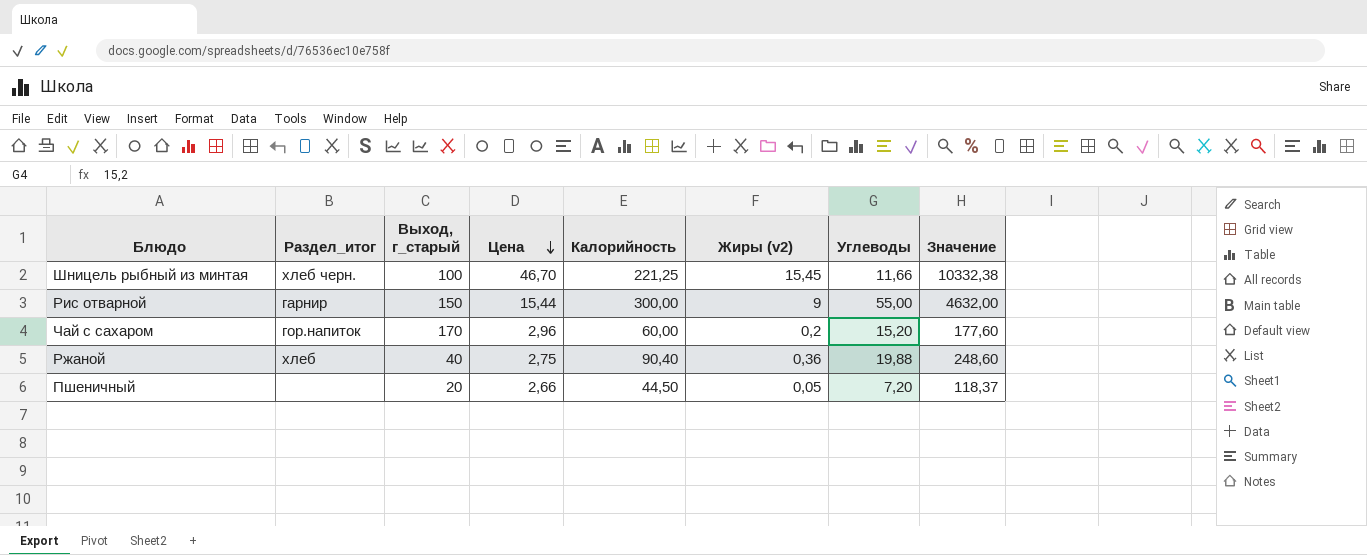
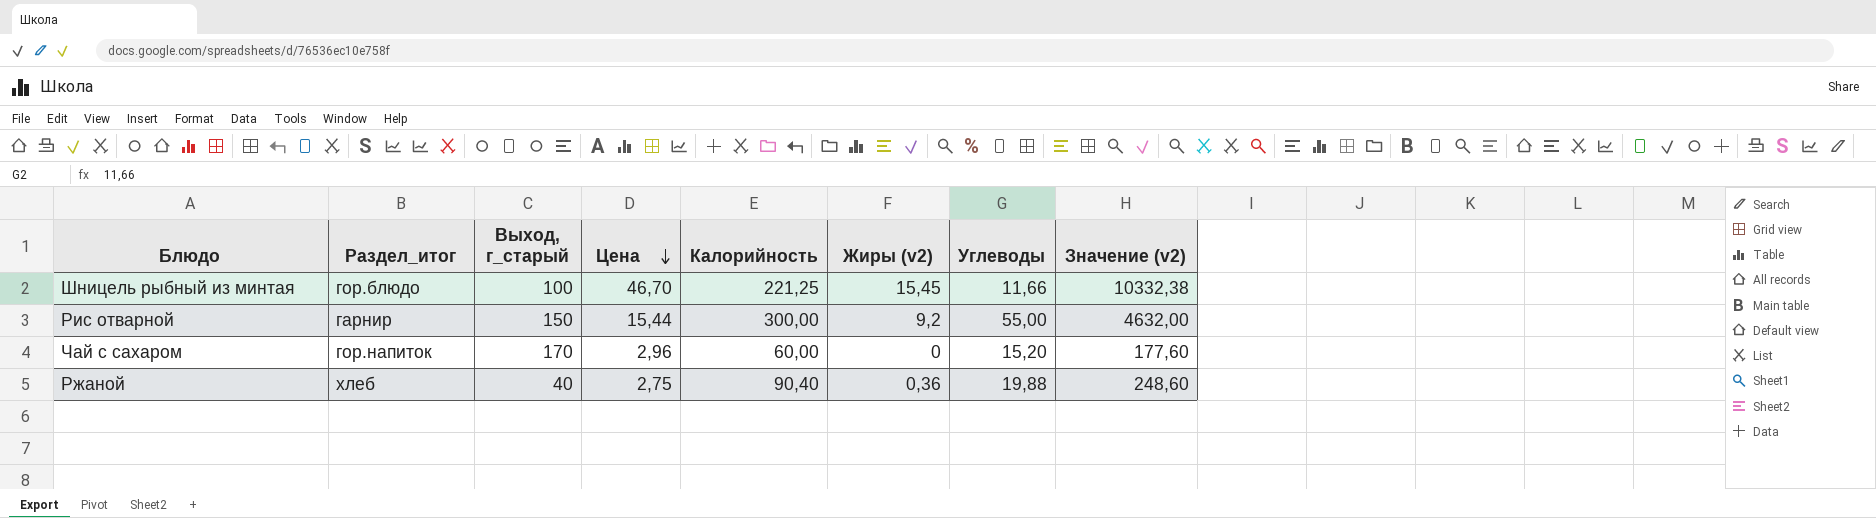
column name: Значение -> Значение (v2)
row Пшеничный: none | 20 | 2,66 | 44,50 | 0,05 | 7,20 | 118,37 -> none
Шницель рыбный из минтая | Раздел_итог: хлеб черн. -> гор.блюдо
Рис отварной | Жиры (v2): 9 -> 9,2
Чай с сахаром | Жиры (v2): 0,2 -> 0

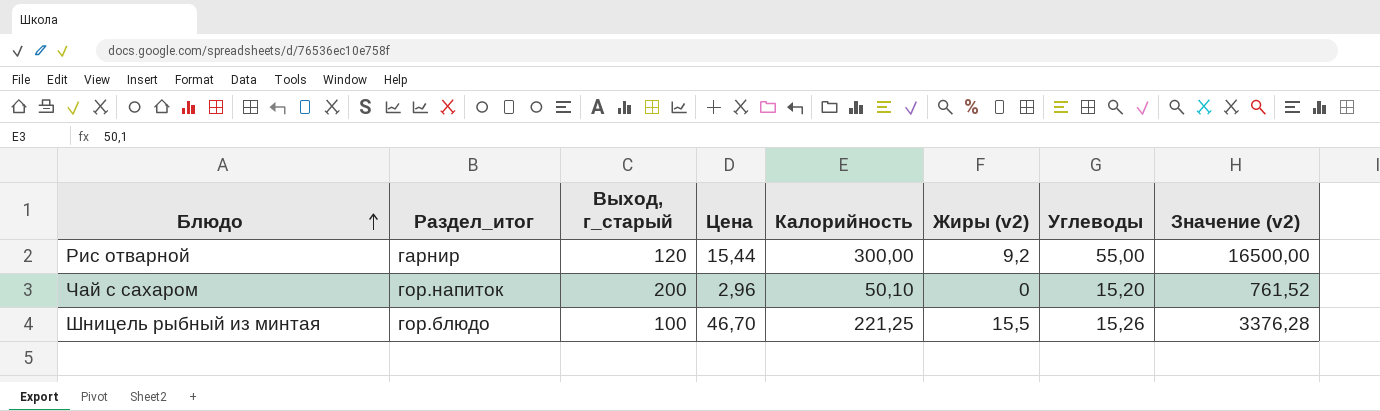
row order: Цена descending -> Блюдо ascending
column Значение (v2) | formula: [Цена] * [Калорийность] -> [Калорийность] * [Углеводы]
row Ржаной: хлеб | 40 | 2,75 | 90,40 | 0,36 | 19,88 | 248,60 -> none
Рис отварной | Выход, г_старый: 150 -> 120
Чай с сахаром | Выход, г_старый: 170 -> 200
Чай с сахаром | Калорийность: 60,00 -> 50,10
Шницель рыбный из минтая | Жиры (v2): 15,45 -> 15,5
Шницель рыбный из минтая | Углеводы: 11,66 -> 15,26

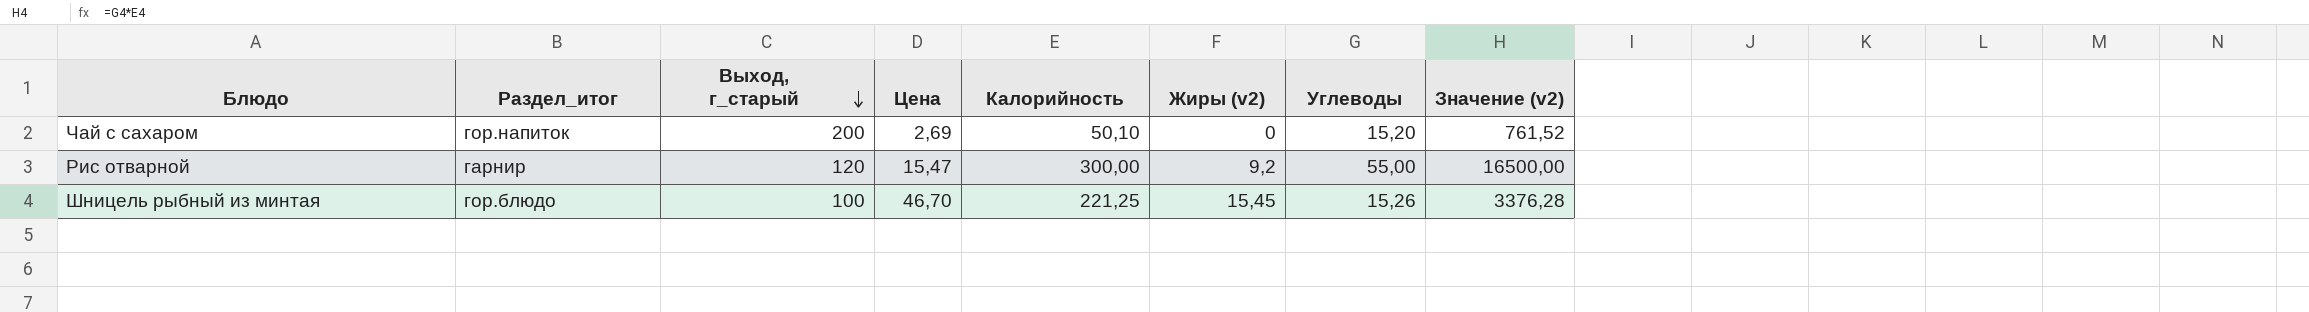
row order: Блюдо ascending -> Выход, г_старый descending
Чай с сахаром | Цена: 2,96 -> 2,69
Рис отварной | Цена: 15,44 -> 15,47
Шницель рыбный из минтая | Жиры (v2): 15,5 -> 15,45

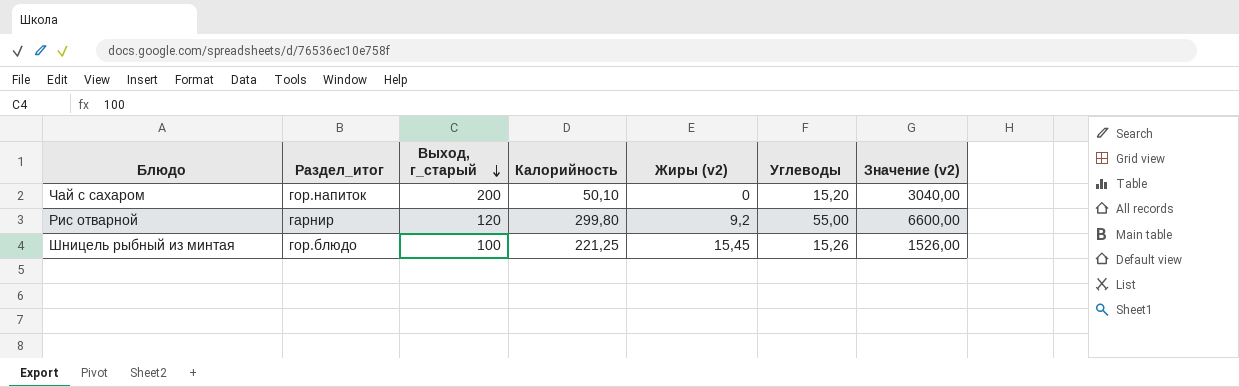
column Цена | position: 4 -> none
column Значение (v2) | formula: [Калорийность] * [Углеводы] -> [Выход, г_старый] * [Углеводы]
Рис отварной | Калорийность: 300,00 -> 299,80

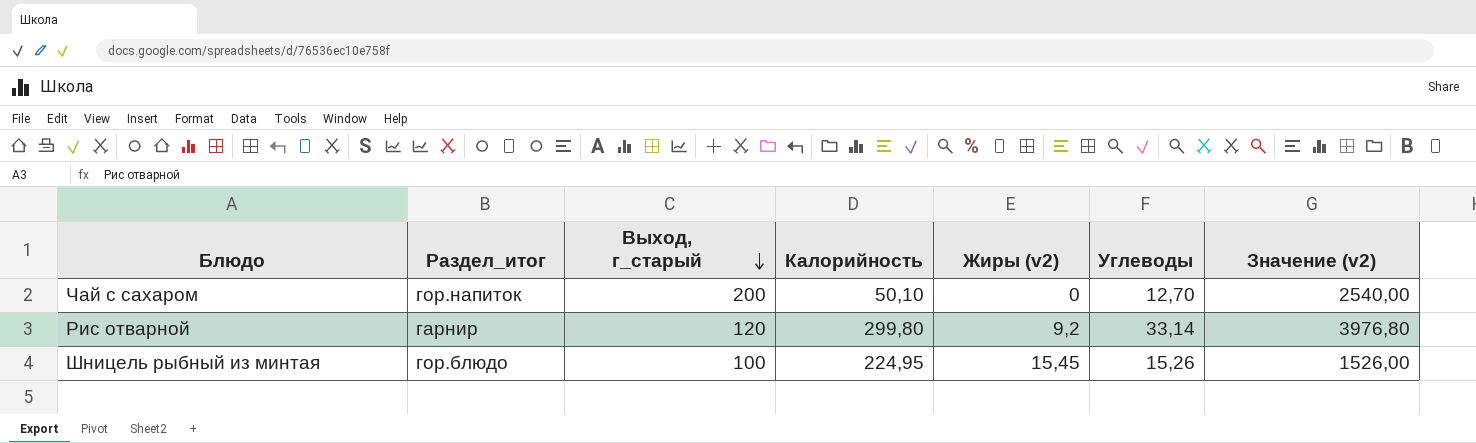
Чай с сахаром | Углеводы: 15,20 -> 12,70
Чай с сахаром | Значение (v2): 3040,00 -> 2540,00
Рис отварной | Углеводы: 55,00 -> 33,14
Рис отварной | Значение (v2): 6600,00 -> 3976,80
Шницель рыбный из минтая | Калорийность: 221,25 -> 224,95

